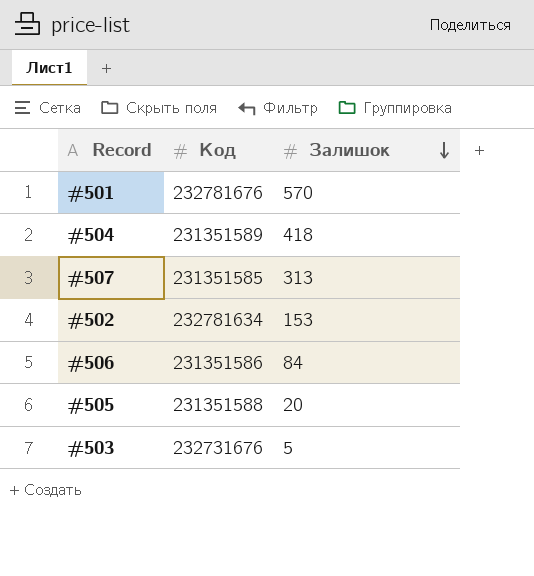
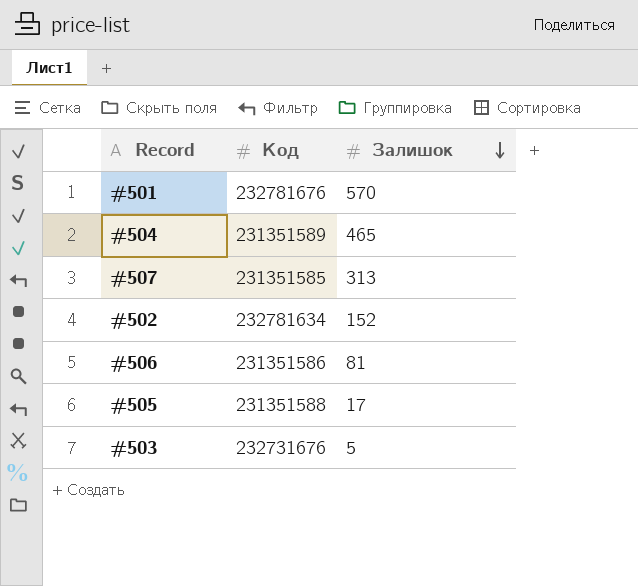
#504 | Залишок: 418 -> 465
#502 | Залишок: 153 -> 152
#506 | Залишок: 84 -> 81
#505 | Залишок: 20 -> 17

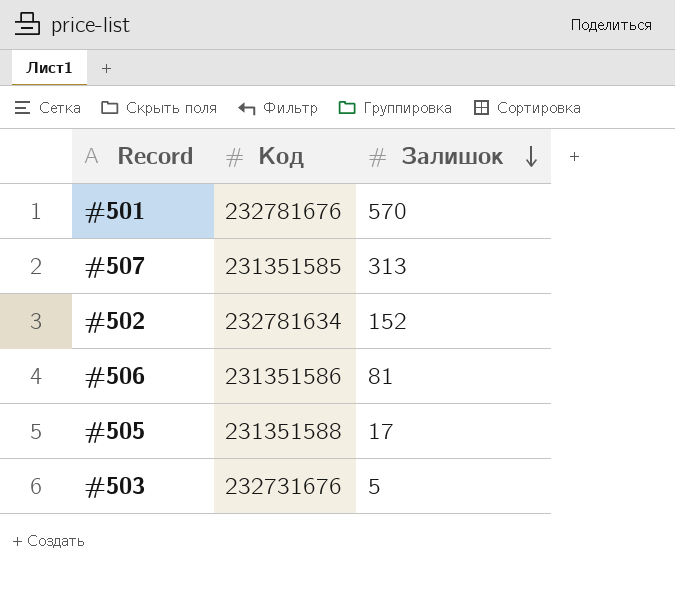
row #504: 231351589 | 465 -> none

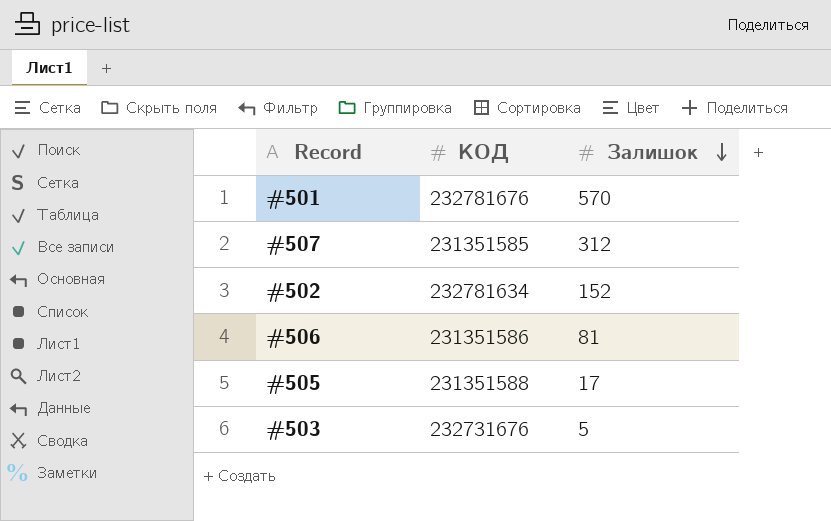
column name: Код -> КОД
#507 | Залишок: 313 -> 312

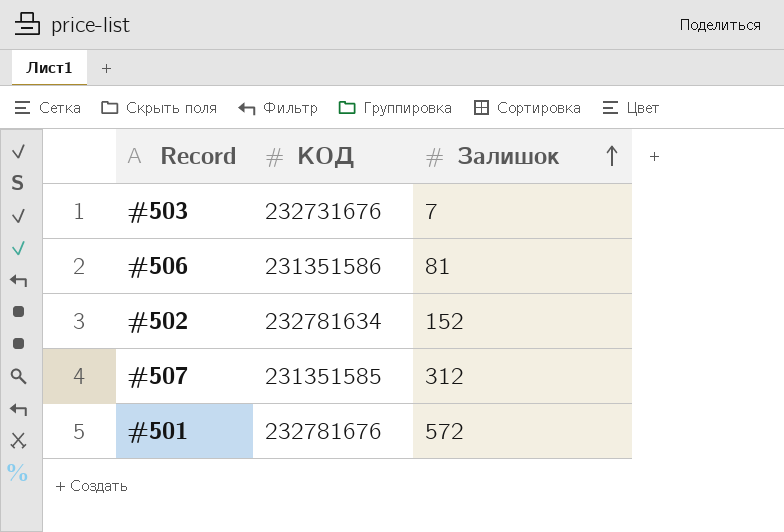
row order: Залишок descending -> Залишок ascending
row #505: 231351588 | 17 -> none
#503 | Залишок: 5 -> 7
#501 | Залишок: 570 -> 572

